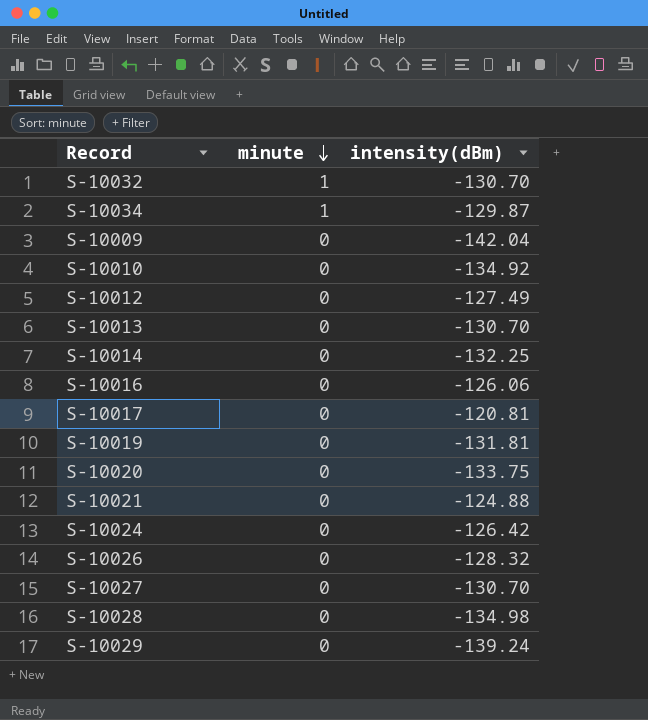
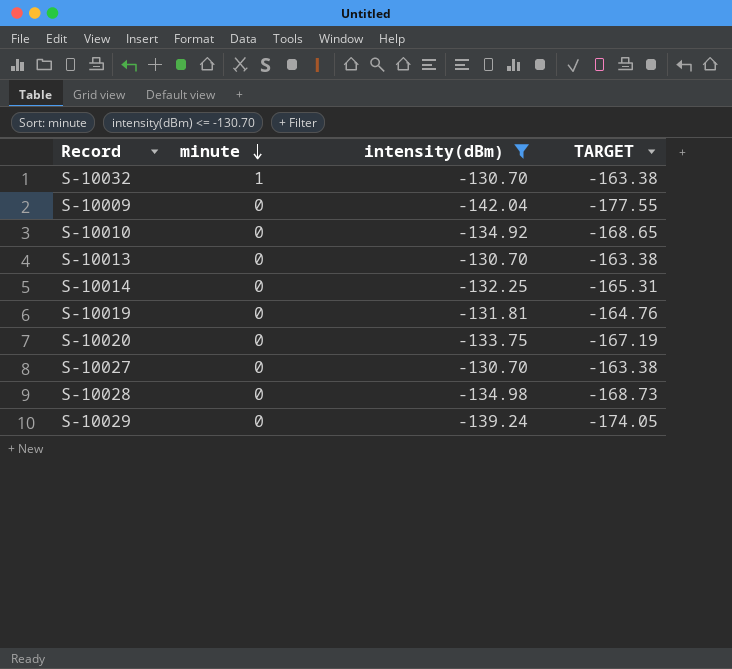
filter: none -> intensity(dBm) <= -130.70
column TARGET | formula: none -> [intensity(dBm)] * 1.25

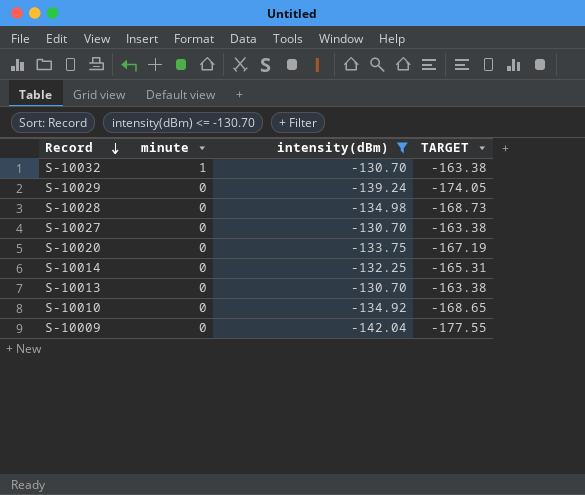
row order: minute descending -> Record descending
row S-10019: 0 | -131.81 | -164.76 -> none

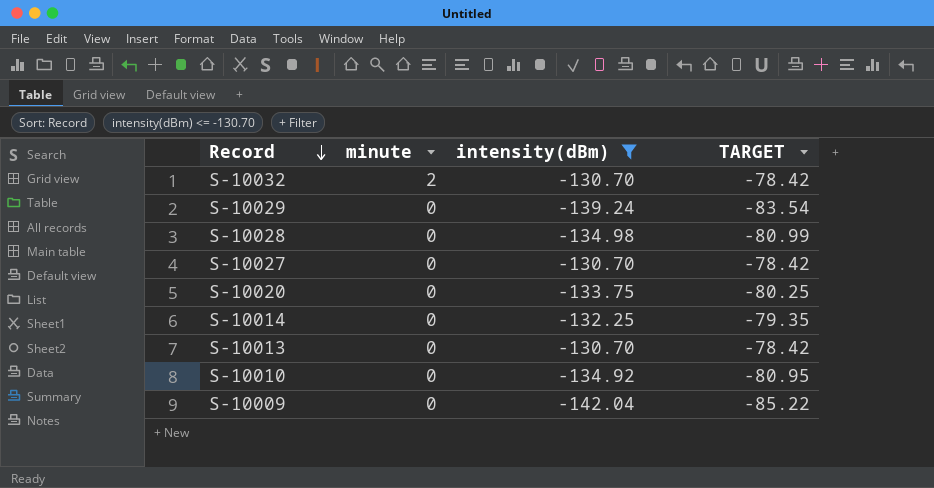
column TARGET | formula: [intensity(dBm)] * 1.25 -> [intensity(dBm)] * 0.6
S-10032 | minute: 1 -> 2

